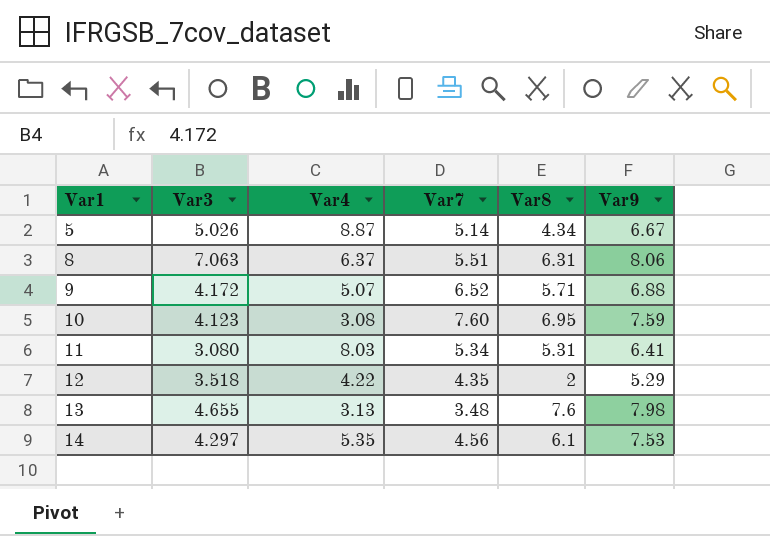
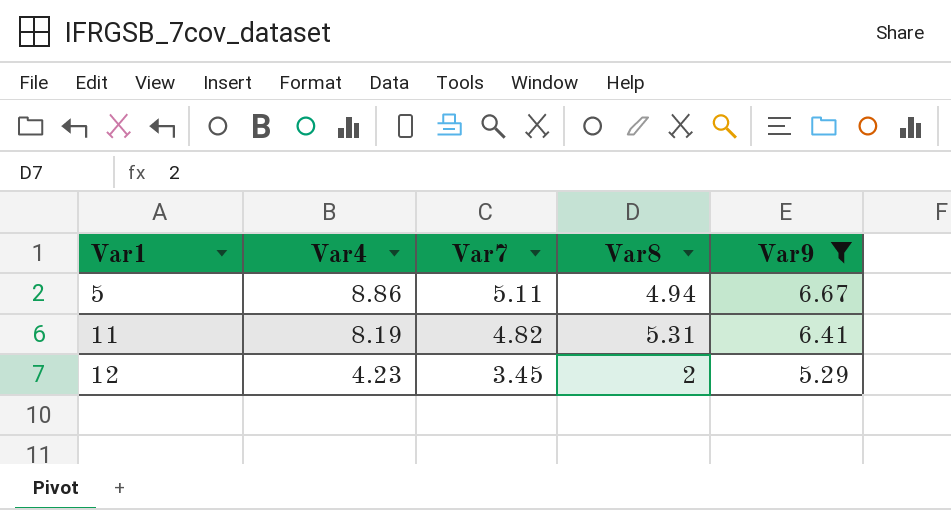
filter: none -> Var9 <= 6.67
column Var3 | position: 2 -> none
5 | Var4: 8.87 -> 8.86
5 | Var7: 5.14 -> 5.11
5 | Var8: 4.34 -> 4.94
11 | Var4: 8.03 -> 8.19
11 | Var7: 5.34 -> 4.82
12 | Var4: 4.22 -> 4.23
12 | Var7: 4.35 -> 3.45

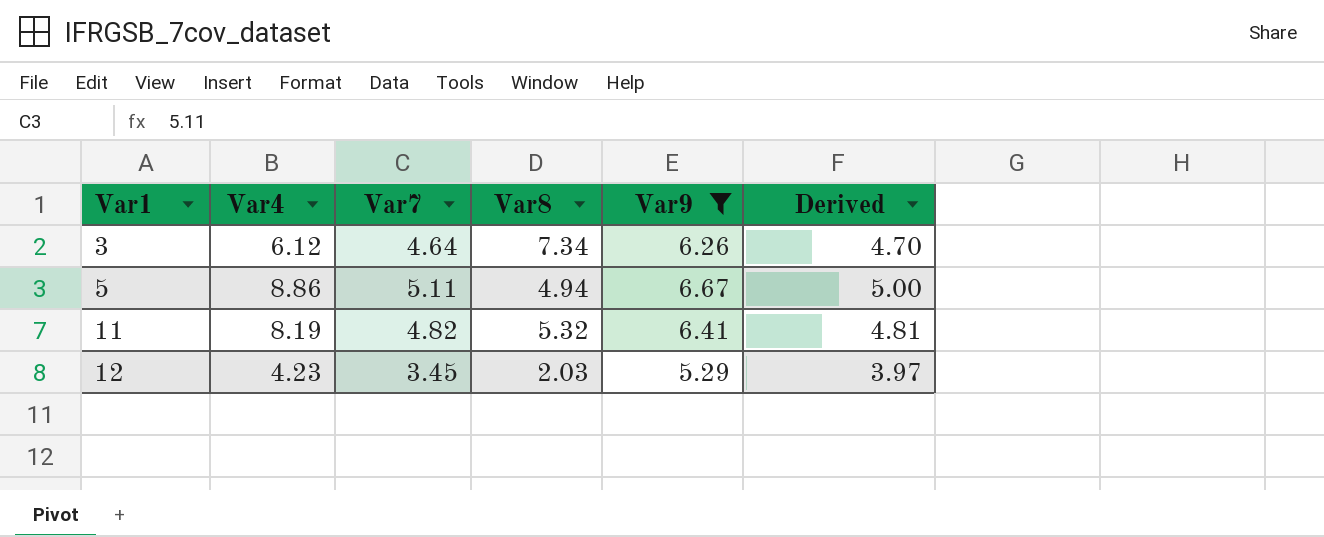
column Derived | formula: none -> [Var9] * 0.75
row 3: none -> 6.12 | 4.64 | 7.34 | 6.26 | 4.70
11 | Var8: 5.31 -> 5.32
12 | Var8: 2 -> 2.03

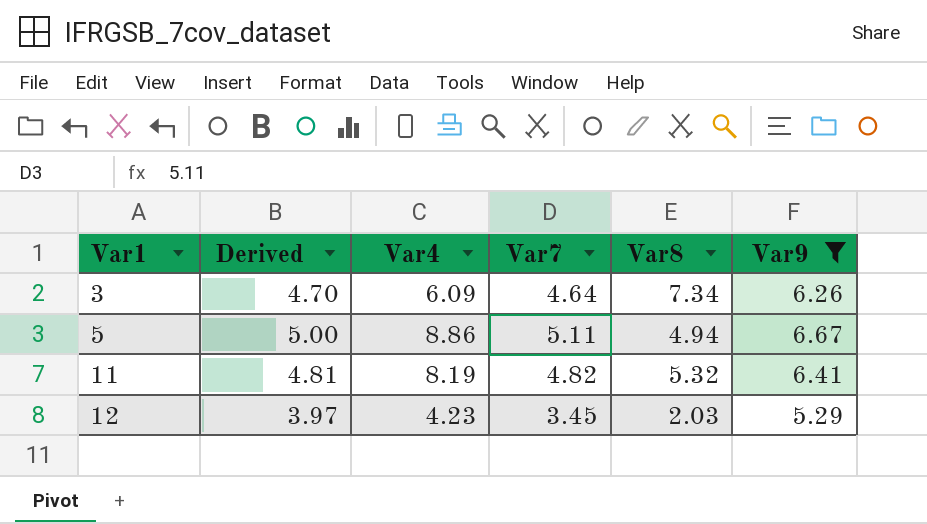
column Derived | position: 6 -> 2
3 | Var4: 6.12 -> 6.09

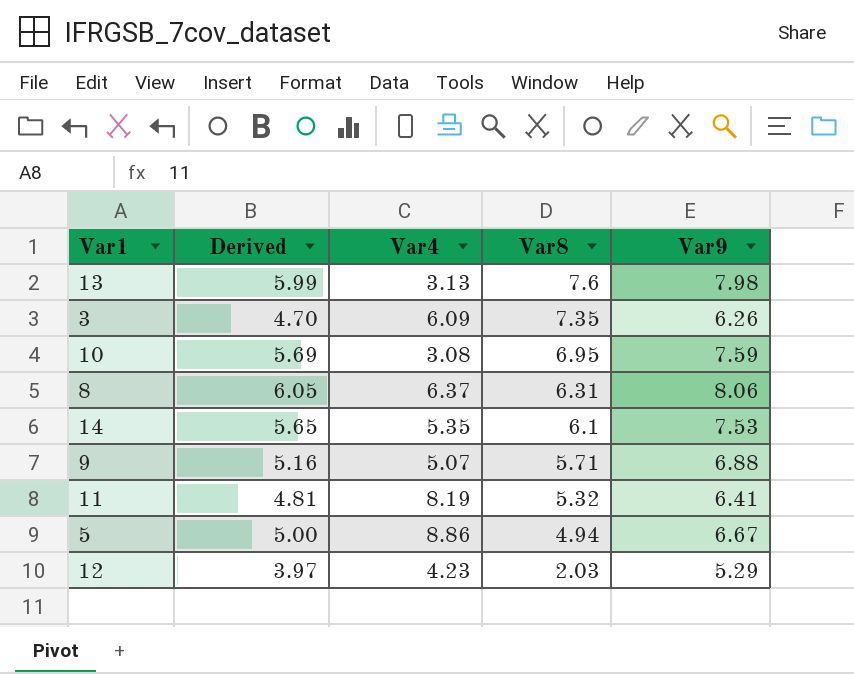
filter: Var9 <= 6.67 -> none
row order: Var1 ascending -> Var8 descending
column Var7 | position: 4 -> none
3 | Var8: 7.34 -> 7.35

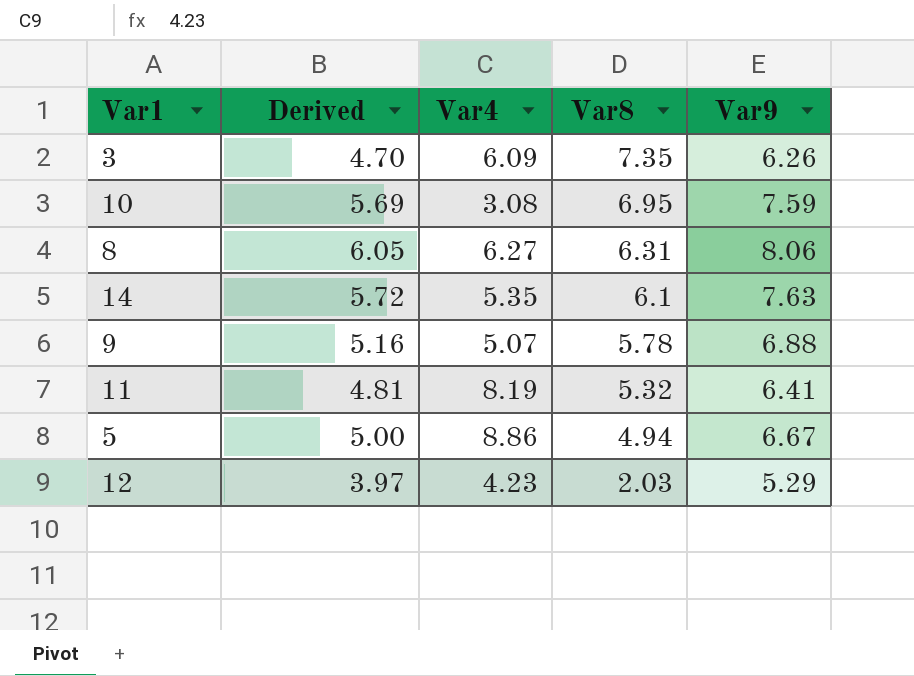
row 13: 5.99 | 3.13 | 7.6 | 7.98 -> none
8 | Var4: 6.37 -> 6.27
14 | Derived: 5.65 -> 5.72
14 | Var9: 7.53 -> 7.63
9 | Var8: 5.71 -> 5.78

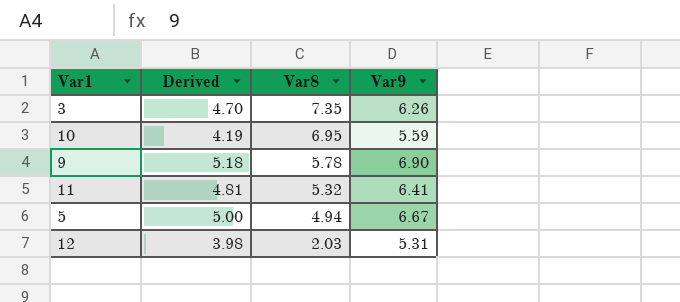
column Var4 | position: 3 -> none
row 8: 6.05 | 6.27 | 6.31 | 8.06 -> none
row 14: 5.72 | 5.35 | 6.1 | 7.63 -> none
10 | Derived: 5.69 -> 4.19
10 | Var9: 7.59 -> 5.59
9 | Derived: 5.16 -> 5.18
9 | Var9: 6.88 -> 6.90
12 | Derived: 3.97 -> 3.98
12 | Var9: 5.29 -> 5.31

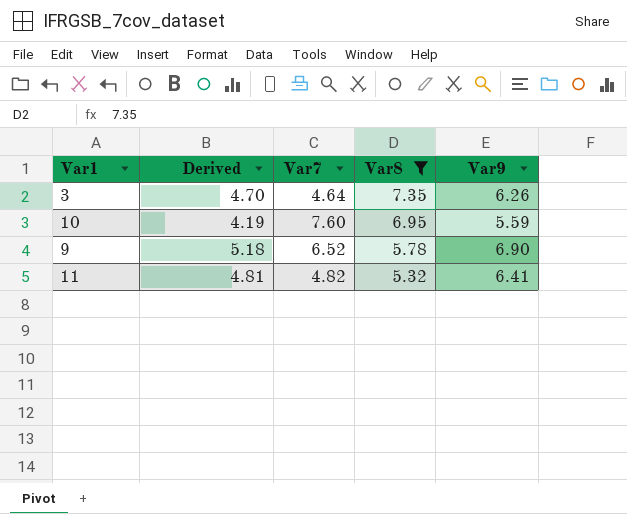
filter: none -> Var8 >= 5.32
column Var7 | position: none -> 3

